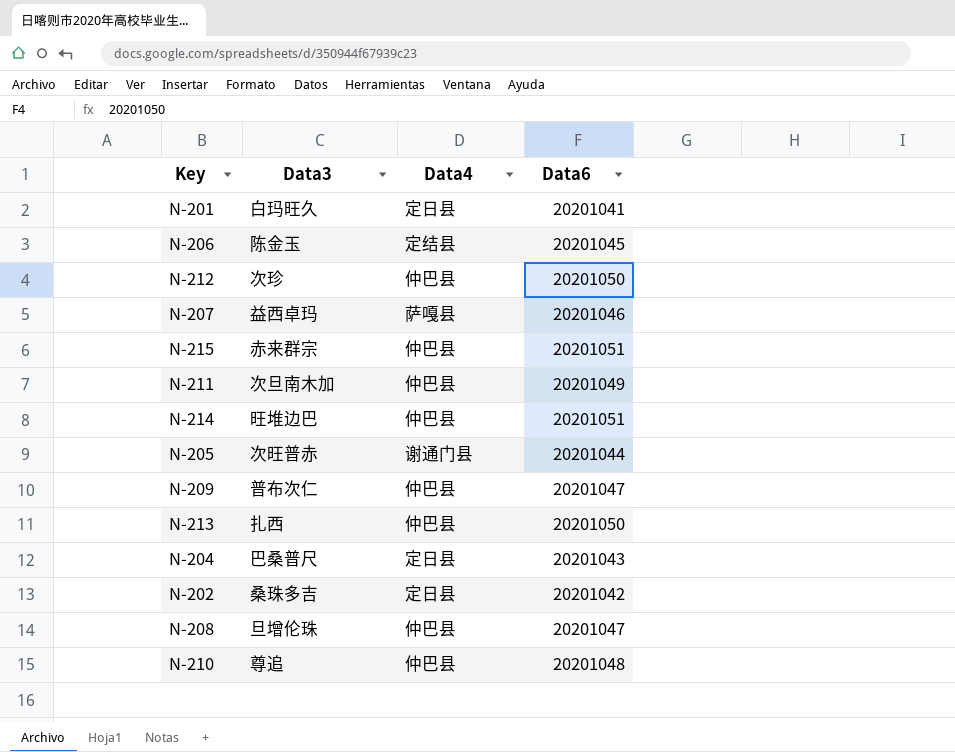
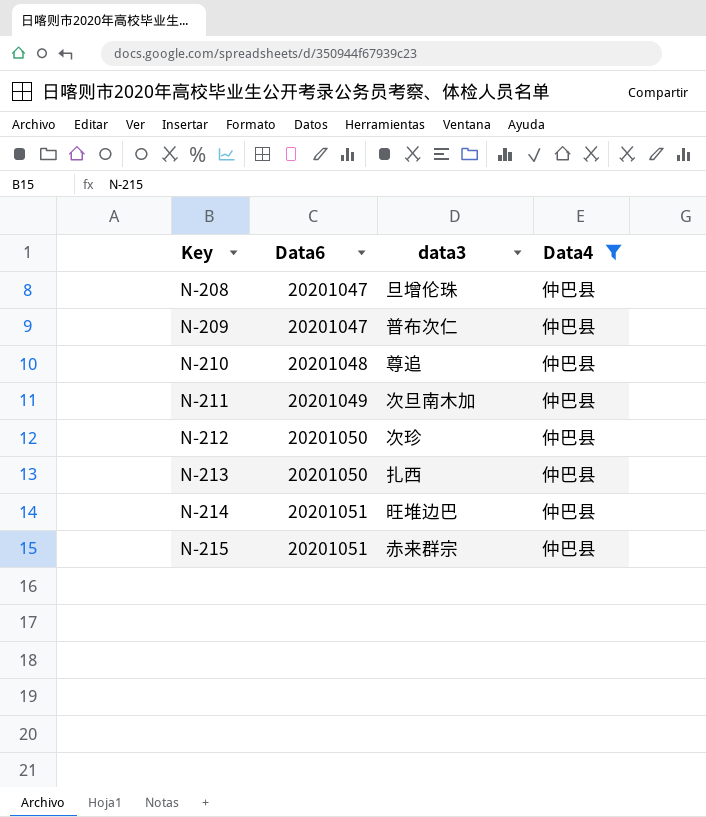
filter: none -> Data4 = 仲巴县
row order: none -> Key ascending
column Data6 | position: 4 -> 2
column name: Data3 -> data3

